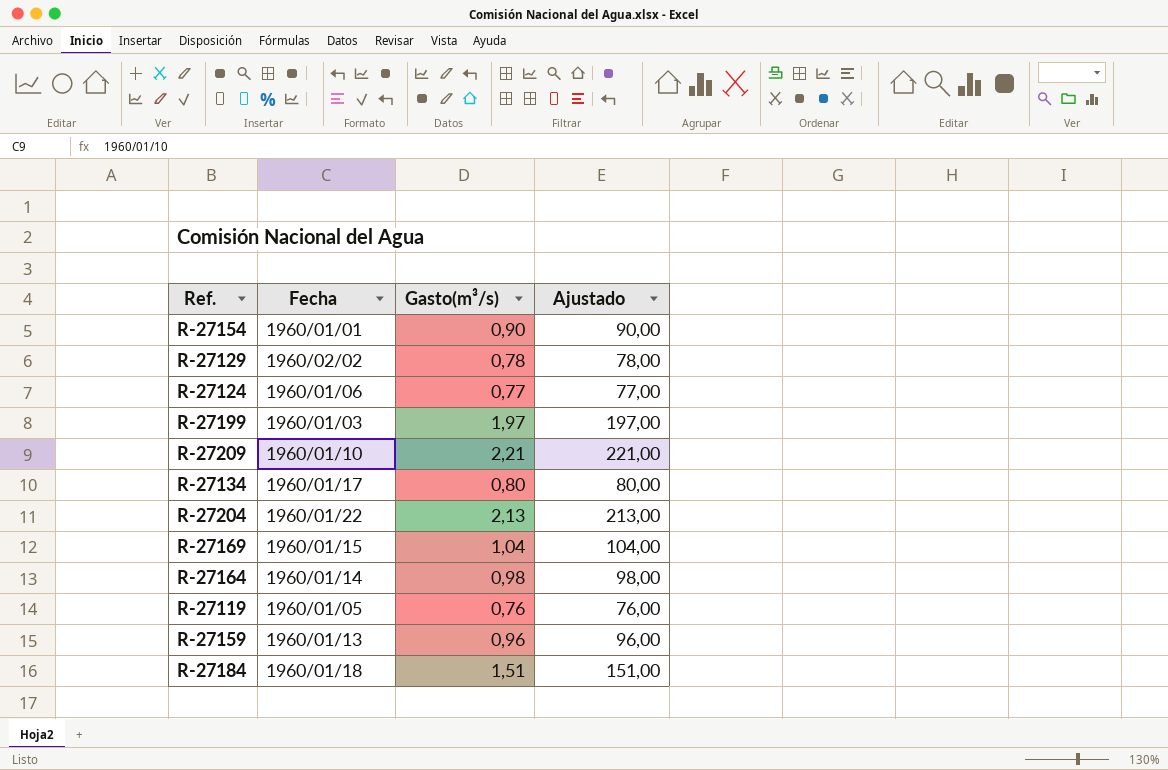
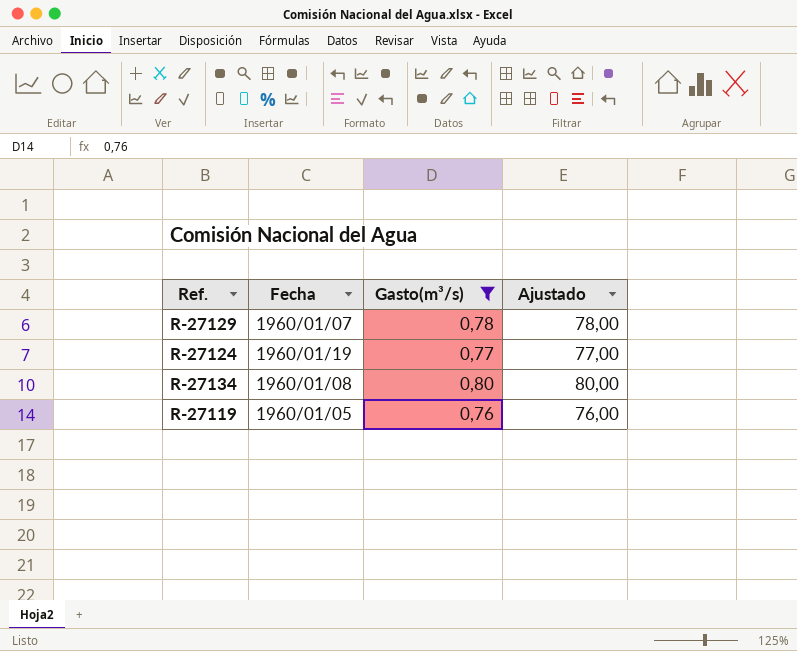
filter: none -> Gasto(m³/s) <= 0,80
R-27129 | Fecha: 1960/02/02 -> 1960/01/07
R-27124 | Fecha: 1960/01/06 -> 1960/01/19
R-27134 | Fecha: 1960/01/17 -> 1960/01/08

